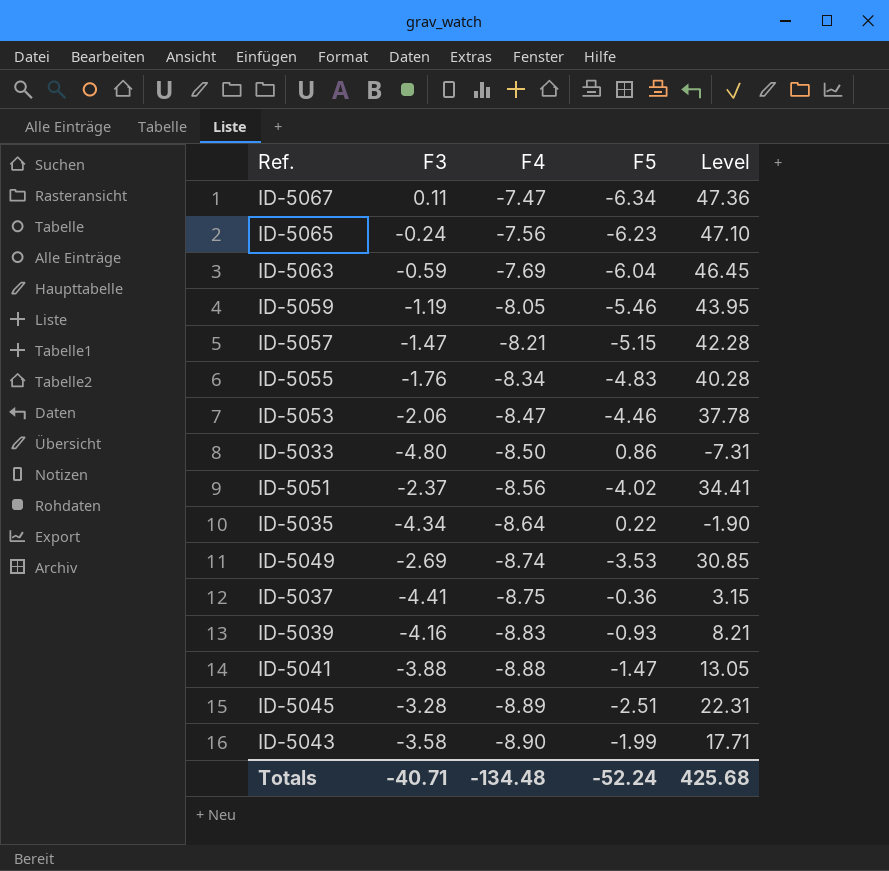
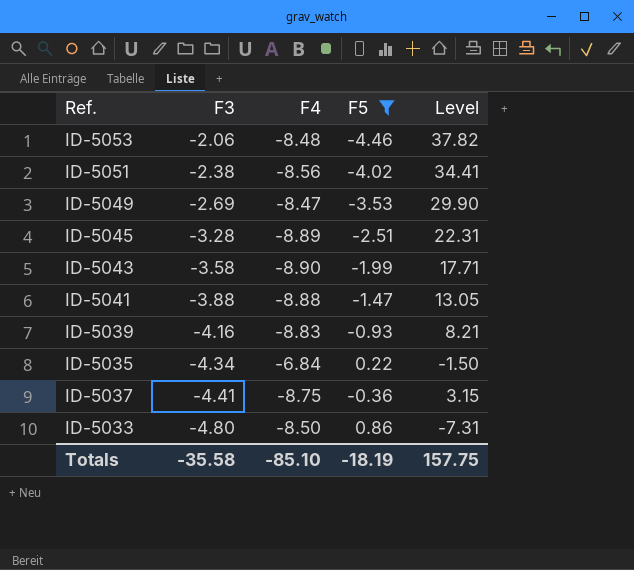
filter: none -> F5 >= -4.46
row order: F4 descending -> F3 descending
ID-5053 | F4: -8.47 -> -8.48
ID-5053 | Level: 37.78 -> 37.82
ID-5051 | F3: -2.37 -> -2.38
ID-5049 | F4: -8.74 -> -8.47
ID-5049 | Level: 30.85 -> 29.90
ID-5035 | F4: -8.64 -> -6.84
ID-5035 | Level: -1.90 -> -1.50
Totals | F3: -40.71 -> -35.58
Totals | F4: -134.48 -> -85.10
Totals | F5: -52.24 -> -18.19
Totals | Level: 425.68 -> 157.75

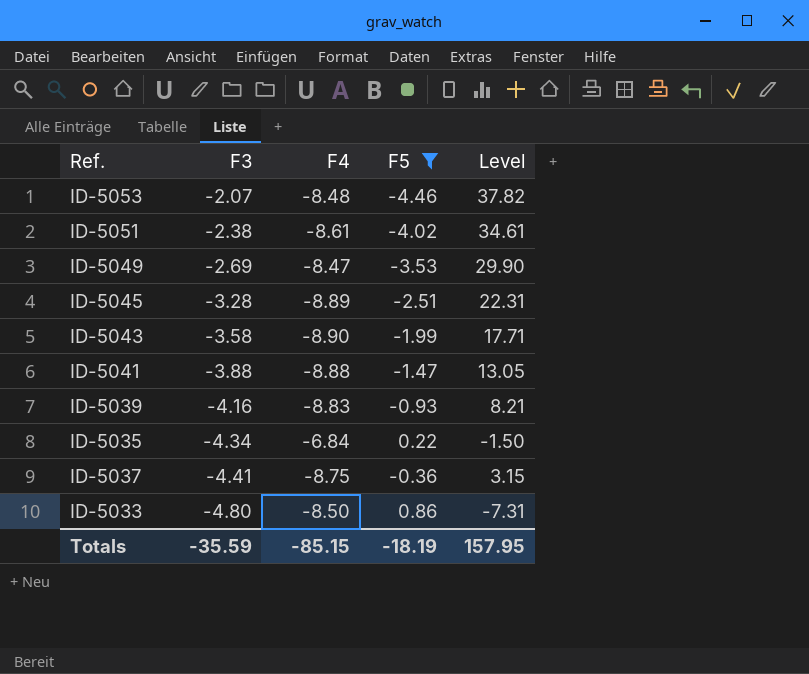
ID-5053 | F3: -2.06 -> -2.07
ID-5051 | F4: -8.56 -> -8.61
ID-5051 | Level: 34.41 -> 34.61
Totals | F3: -35.58 -> -35.59
Totals | F4: -85.10 -> -85.15
Totals | Level: 157.75 -> 157.95

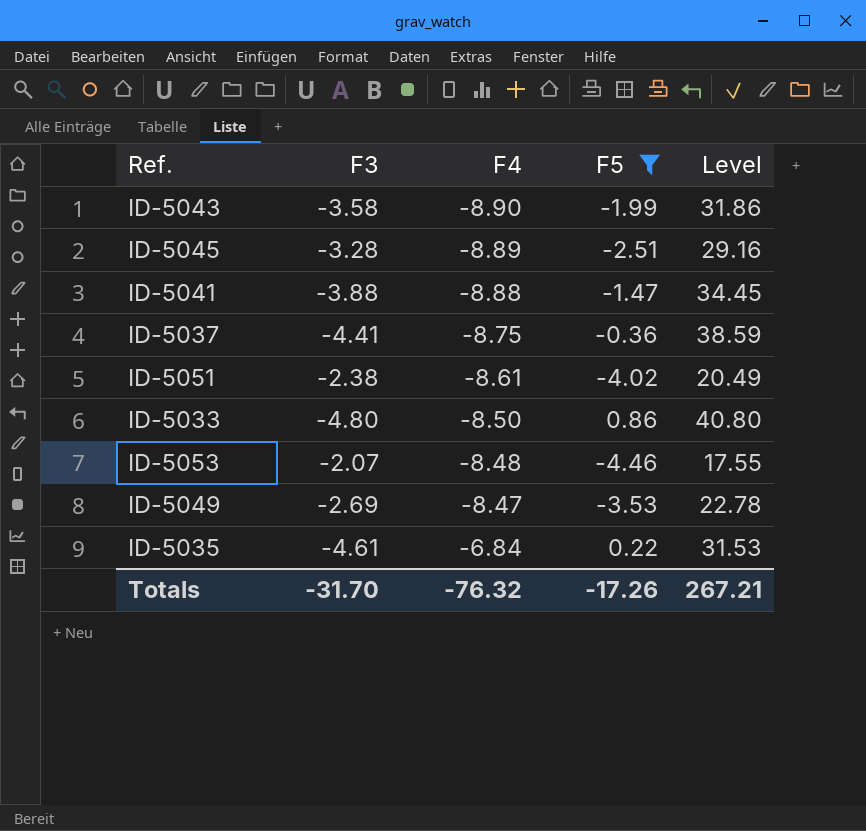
row order: F3 descending -> F4 ascending
column Level | formula: [F4] * [F5] -> [F3] * [F4]
row ID-5039: -4.16 | -8.83 | -0.93 | 8.21 -> none
ID-5035 | F3: -4.34 -> -4.61
Totals | F3: -35.59 -> -31.70
Totals | F4: -85.15 -> -76.32
Totals | F5: -18.19 -> -17.26
Totals | Level: 157.95 -> 267.21

